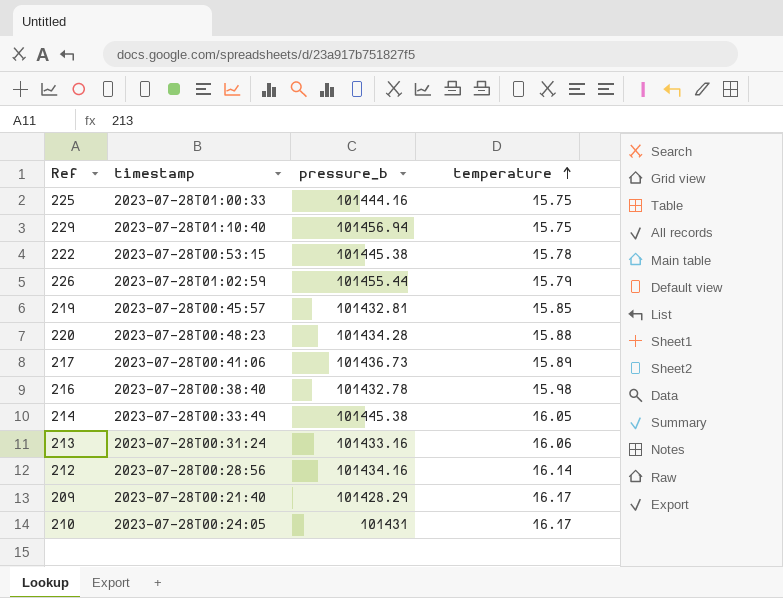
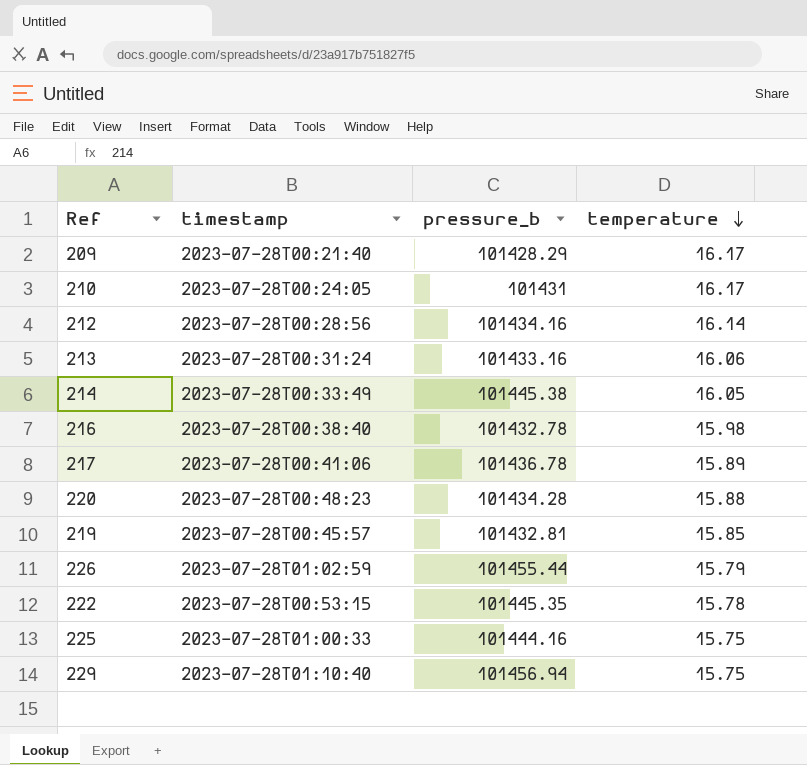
row order: temperature ascending -> temperature descending
217 | pressure_b: 101436.73 -> 101436.78
222 | pressure_b: 101445.38 -> 101445.35

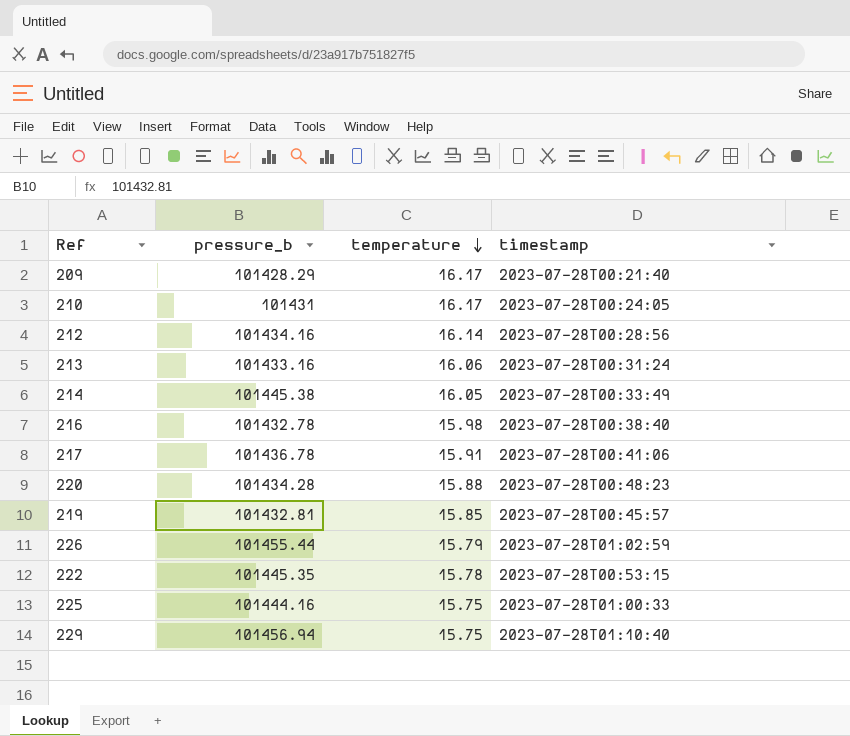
column timestamp | position: 2 -> 4
217 | temperature: 15.89 -> 15.91

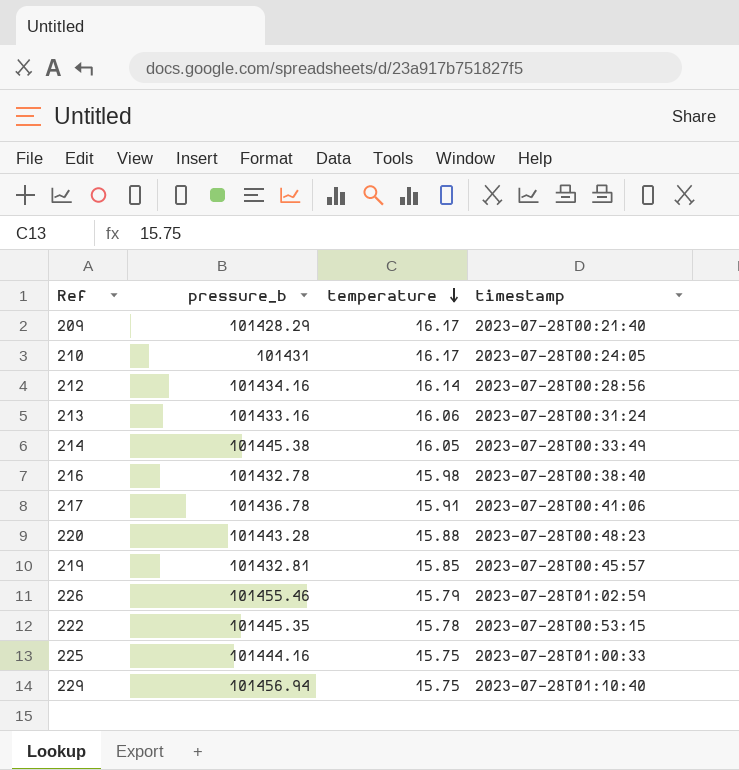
220 | pressure_b: 101434.28 -> 101443.28
226 | pressure_b: 101455.44 -> 101455.46

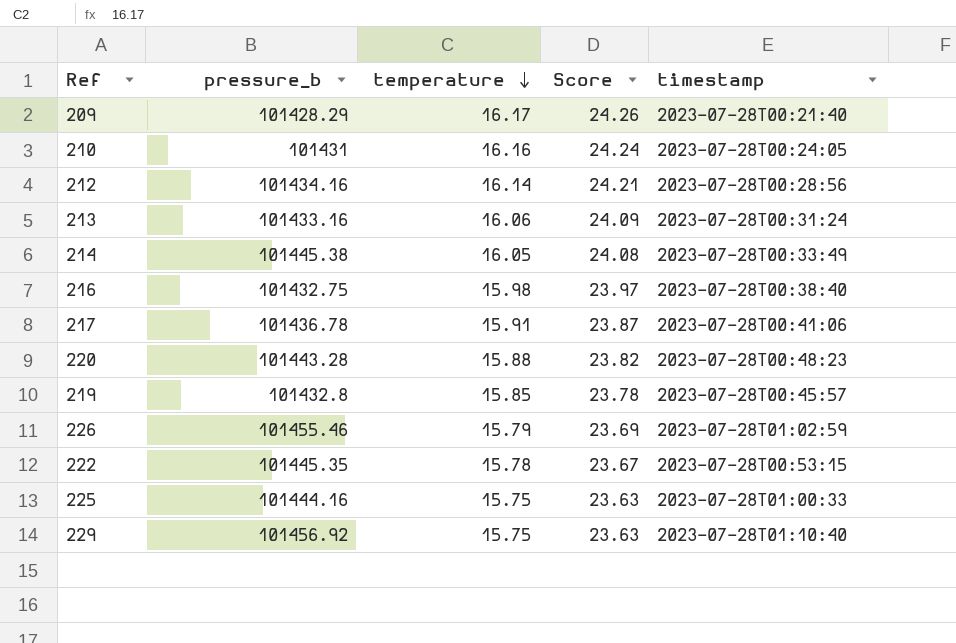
column Score | formula: none -> [temperature] * 1.5
210 | temperature: 16.17 -> 16.16
216 | pressure_b: 101432.78 -> 101432.75
219 | pressure_b: 101432.81 -> 101432.8
229 | pressure_b: 101456.94 -> 101456.92

